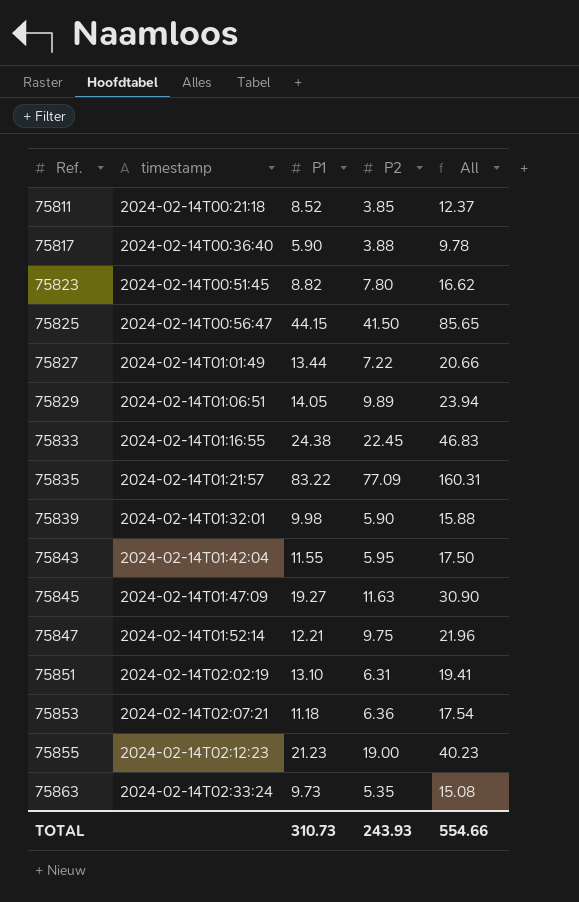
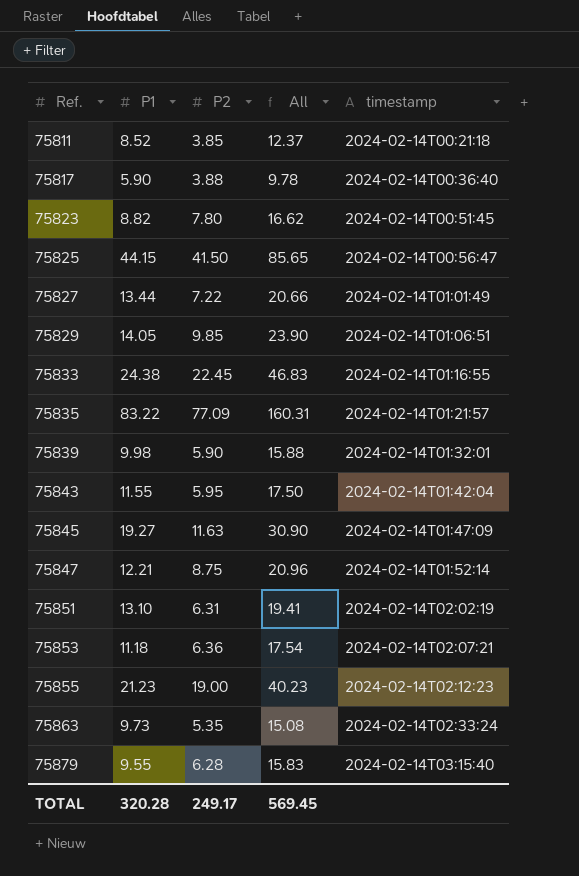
column timestamp | position: 2 -> 5
75829 | P2: 9.89 -> 9.85
75829 | All: 23.94 -> 23.90
75847 | P2: 9.75 -> 8.75
75847 | All: 21.96 -> 20.96
row 75879: none -> 9.55 | 6.28 | 15.83 | 2024-02-14T03:15:40
TOTAL | P1: 310.73 -> 320.28
TOTAL | P2: 243.93 -> 249.17
TOTAL | All: 554.66 -> 569.45

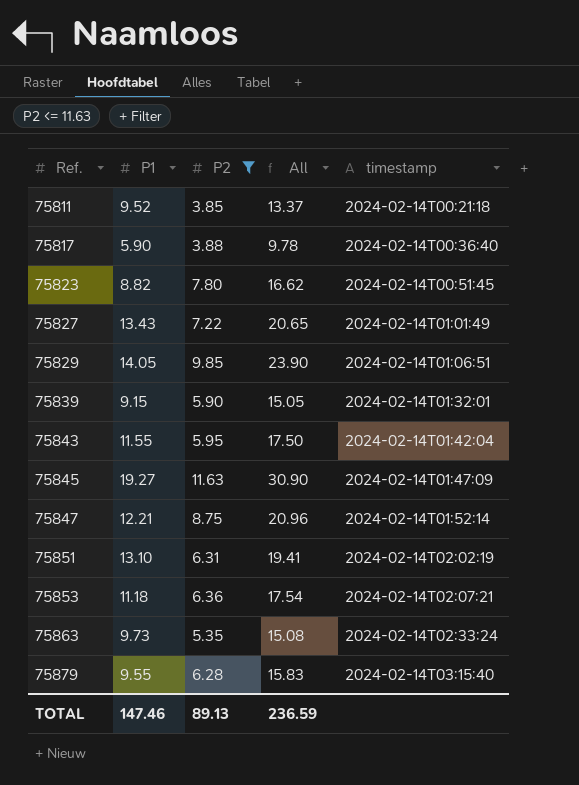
filter: none -> P2 <= 11.63
75811 | P1: 8.52 -> 9.52
75811 | All: 12.37 -> 13.37
75827 | P1: 13.44 -> 13.43
75827 | All: 20.66 -> 20.65
75839 | P1: 9.98 -> 9.15
75839 | All: 15.88 -> 15.05
TOTAL | P1: 320.28 -> 147.46
TOTAL | P2: 249.17 -> 89.13
TOTAL | All: 569.45 -> 236.59

